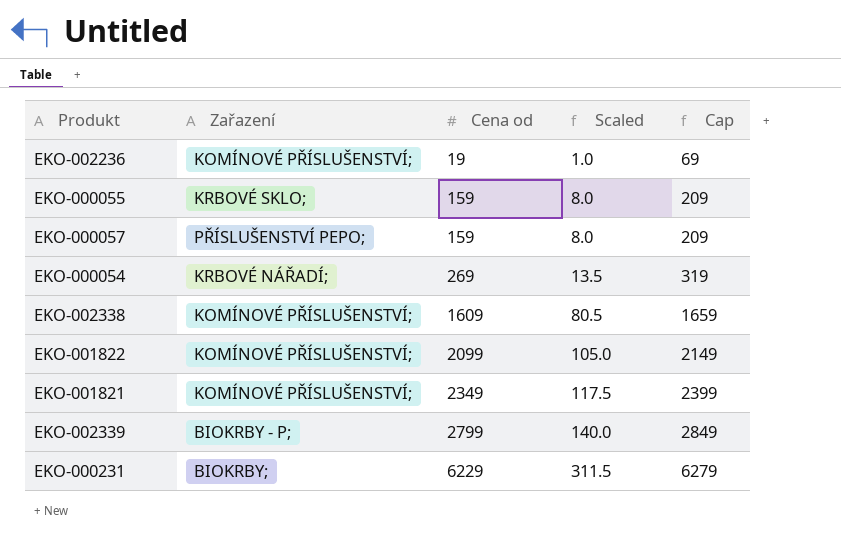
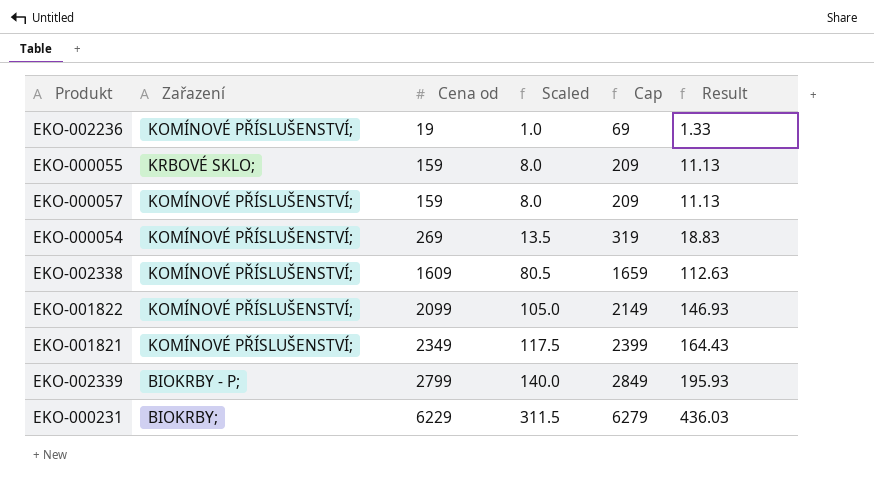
column Result | formula: none -> [Cena od] * 0.07
EKO-000057 | Zařazení: PŘÍSLUŠENSTVÍ PEPO; -> KOMÍNOVÉ PŘÍSLUŠENSTVÍ;
EKO-000054 | Zařazení: KRBOVÉ NÁŘADÍ; -> KOMÍNOVÉ PŘÍSLUŠENSTVÍ;

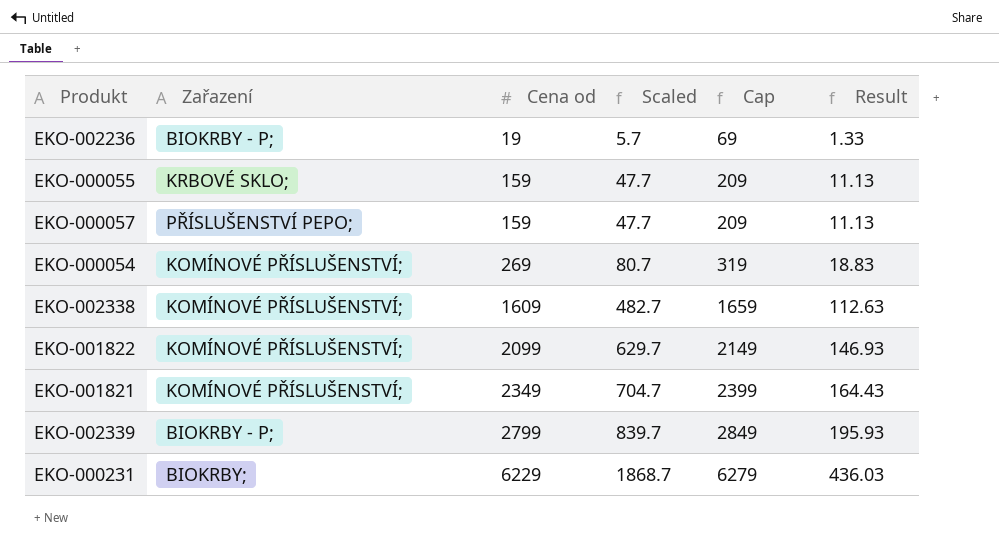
column Scaled | formula: [Cena od] * 0.05 -> [Cena od] * 0.3
EKO-002236 | Zařazení: KOMÍNOVÉ PŘÍSLUŠENSTVÍ; -> BIOKRBY - P;
EKO-000057 | Zařazení: KOMÍNOVÉ PŘÍSLUŠENSTVÍ; -> PŘÍSLUŠENSTVÍ PEPO;

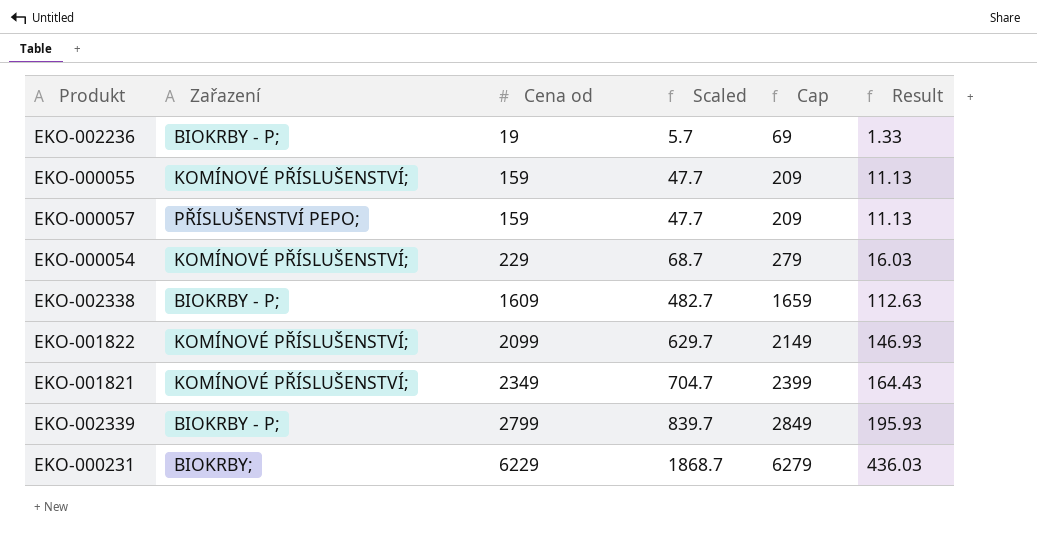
EKO-000055 | Zařazení: KRBOVÉ SKLO; -> KOMÍNOVÉ PŘÍSLUŠENSTVÍ;
EKO-000054 | Cena od: 269 -> 229
EKO-000054 | Scaled: 80.7 -> 68.7
EKO-000054 | Cap: 319 -> 279
EKO-000054 | Result: 18.83 -> 16.03
EKO-002338 | Zařazení: KOMÍNOVÉ PŘÍSLUŠENSTVÍ; -> BIOKRBY - P;

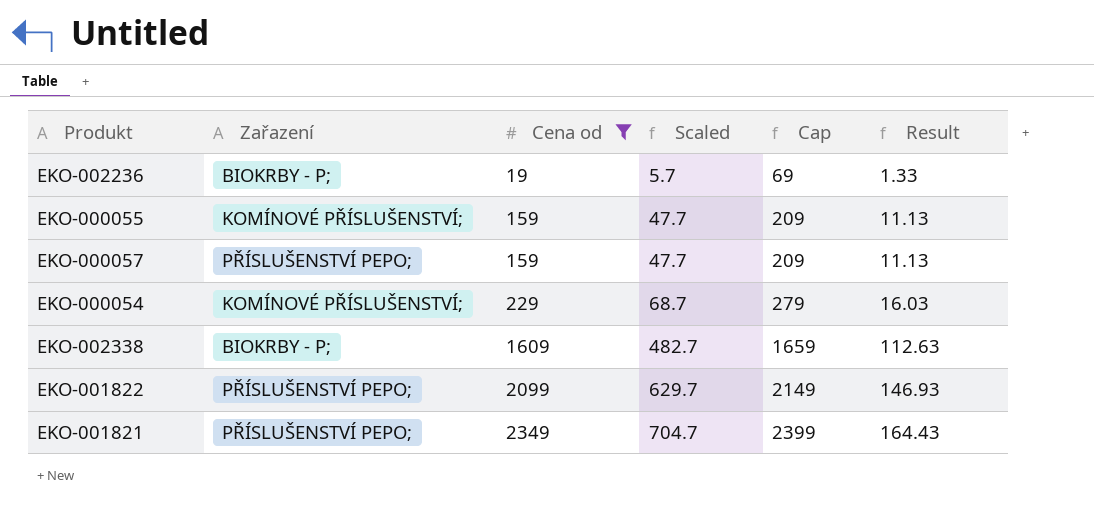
filter: none -> Cena od <= 2349
EKO-001822 | Zařazení: KOMÍNOVÉ PŘÍSLUŠENSTVÍ; -> PŘÍSLUŠENSTVÍ PEPO;
EKO-001821 | Zařazení: KOMÍNOVÉ PŘÍSLUŠENSTVÍ; -> PŘÍSLUŠENSTVÍ PEPO;

